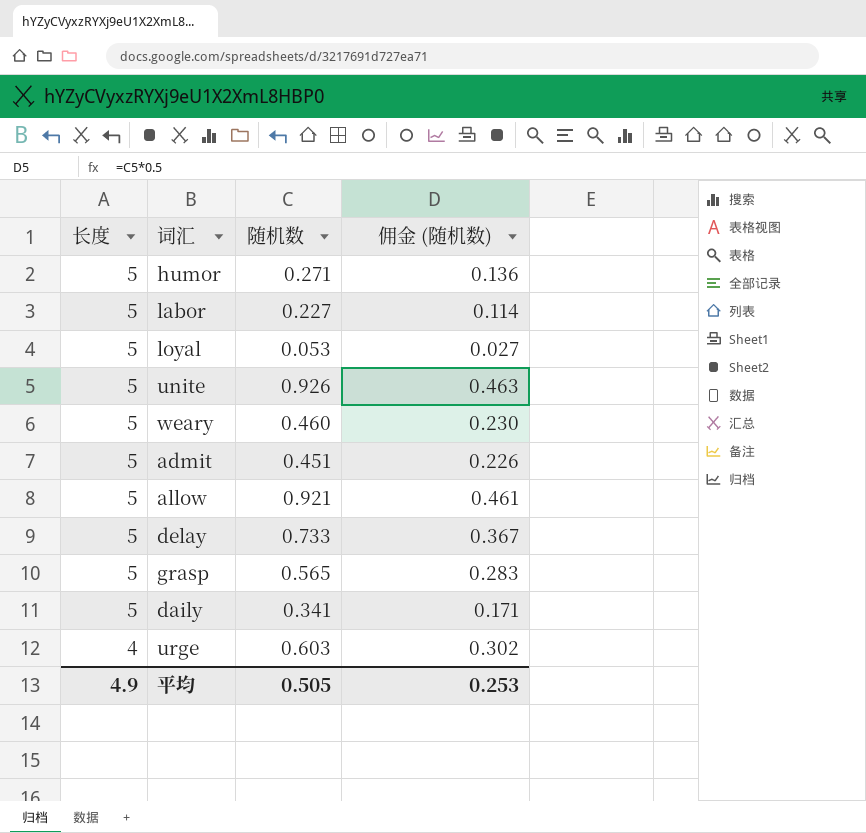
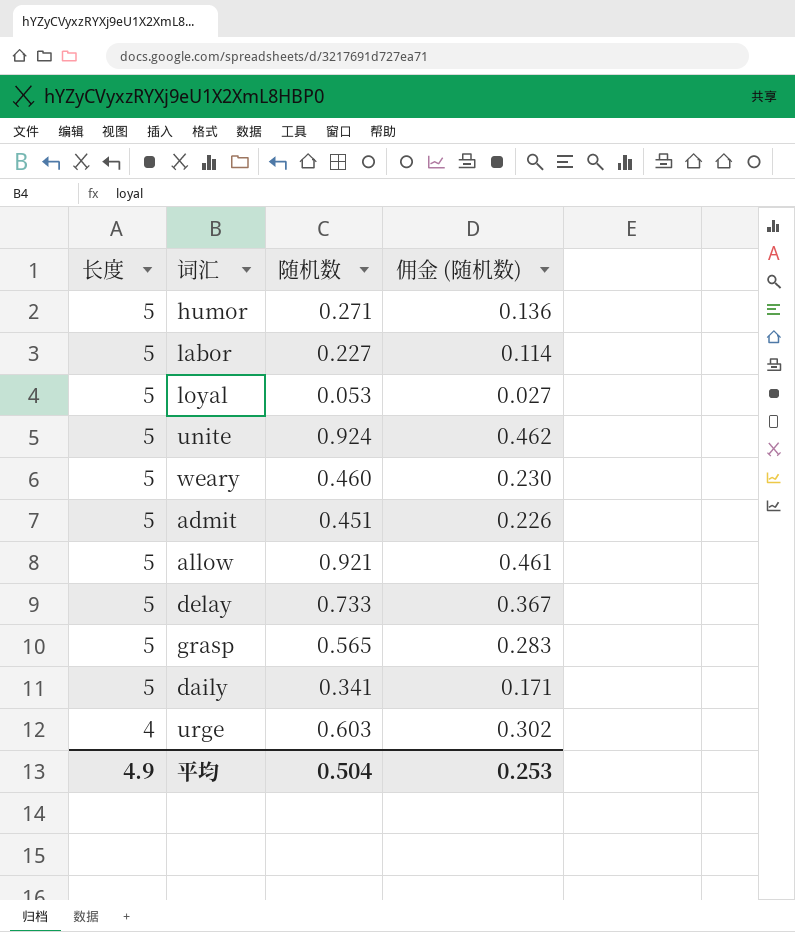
unite | 随机数: 0.926 -> 0.924
unite | 佣金 (随机数): 0.463 -> 0.462
平均 | 随机数: 0.505 -> 0.504

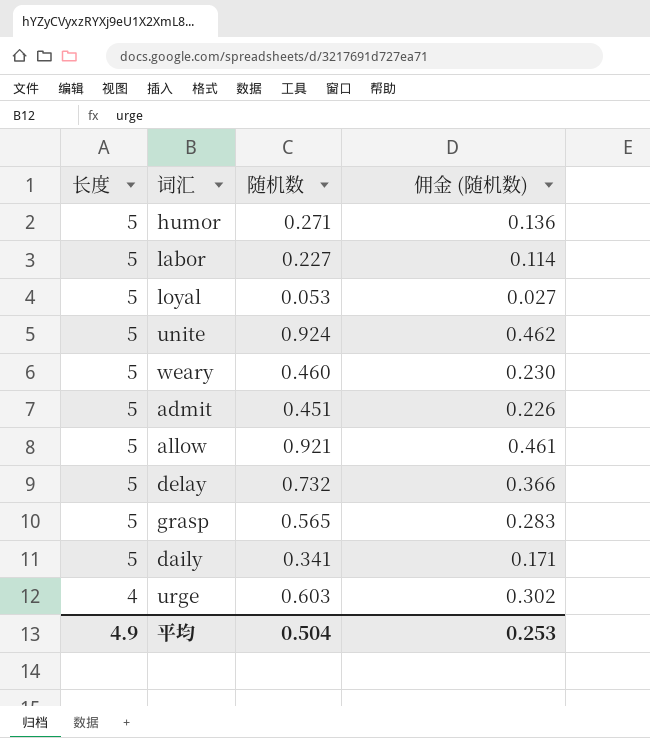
delay | 随机数: 0.733 -> 0.732
delay | 佣金 (随机数): 0.367 -> 0.366

